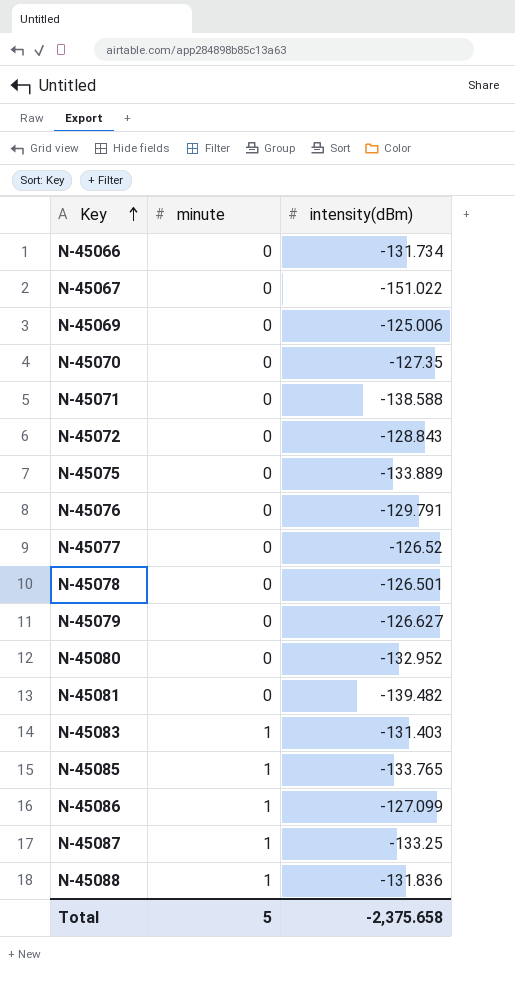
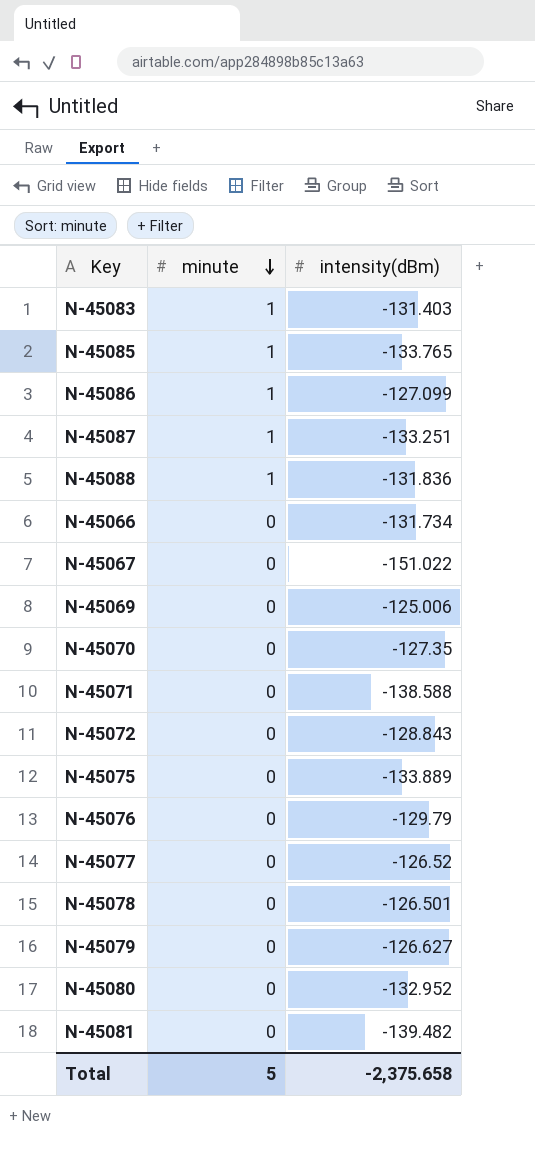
row order: Key ascending -> minute descending
N-45087 | intensity(dBm): -133.25 -> -133.251
N-45076 | intensity(dBm): -129.791 -> -129.79

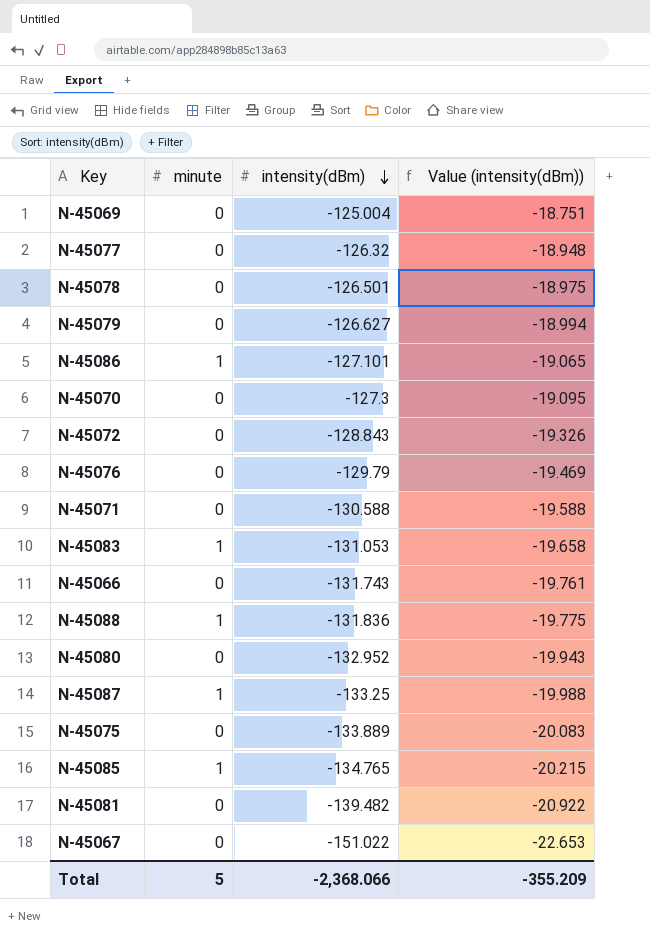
row order: minute descending -> intensity(dBm) descending
column Value (intensity(dBm)) | formula: none -> [intensity(dBm)] * 0.15
N-45069 | intensity(dBm): -125.006 -> -125.004
N-45077 | intensity(dBm): -126.52 -> -126.32
N-45086 | intensity(dBm): -127.099 -> -127.101
N-45070 | intensity(dBm): -127.35 -> -127.3
N-45071 | intensity(dBm): -138.588 -> -130.588
N-45083 | intensity(dBm): -131.403 -> -131.053
N-45066 | intensity(dBm): -131.734 -> -131.743
N-45087 | intensity(dBm): -133.251 -> -133.25
N-45085 | intensity(dBm): -133.765 -> -134.765
Total | intensity(dBm): -2,375.658 -> -2,368.066

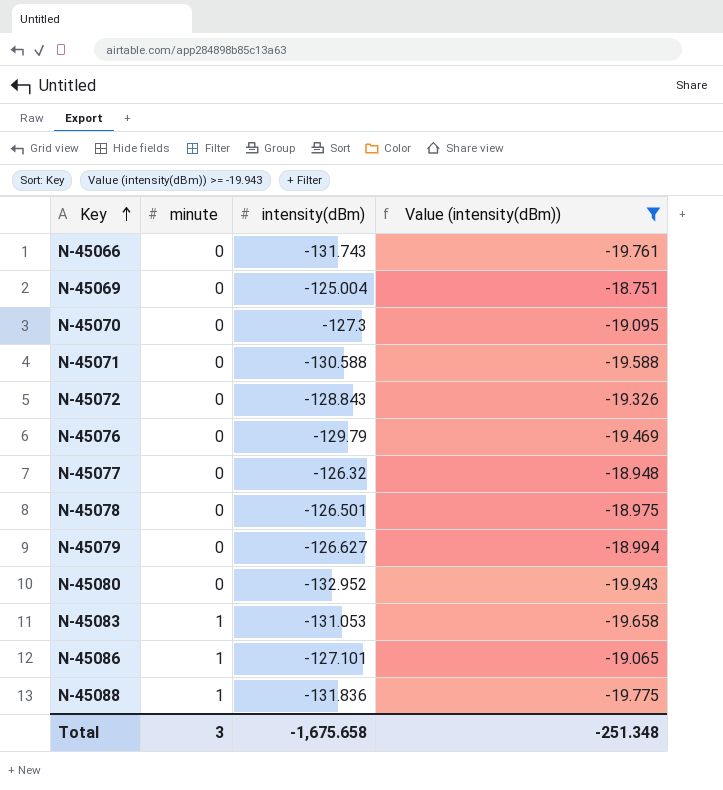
filter: none -> Value (intensity(dBm)) >= -19.943
row order: intensity(dBm) descending -> Key ascending
Total | minute: 5 -> 3
Total | intensity(dBm): -2,368.066 -> -1,675.658
Total | Value (intensity(dBm)): -355.209 -> -251.348

